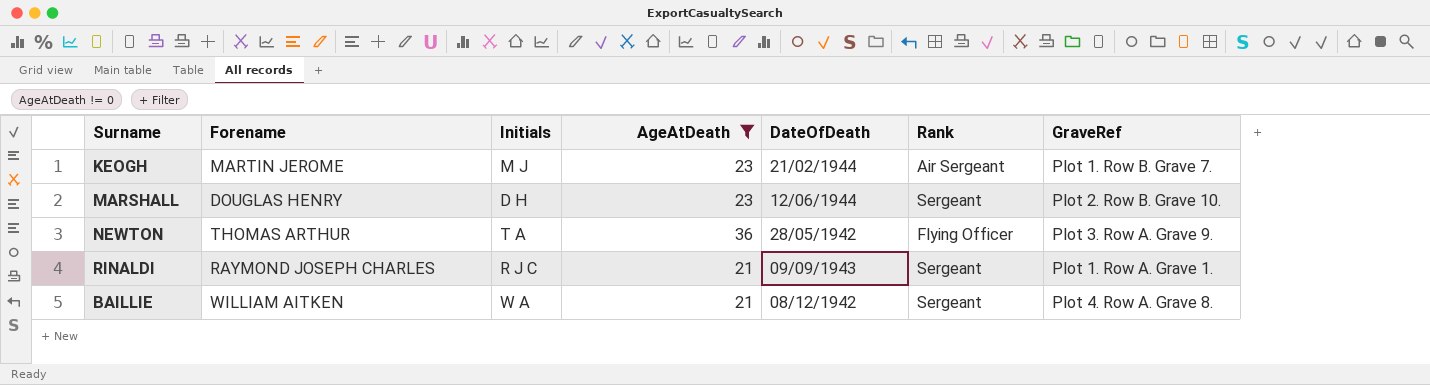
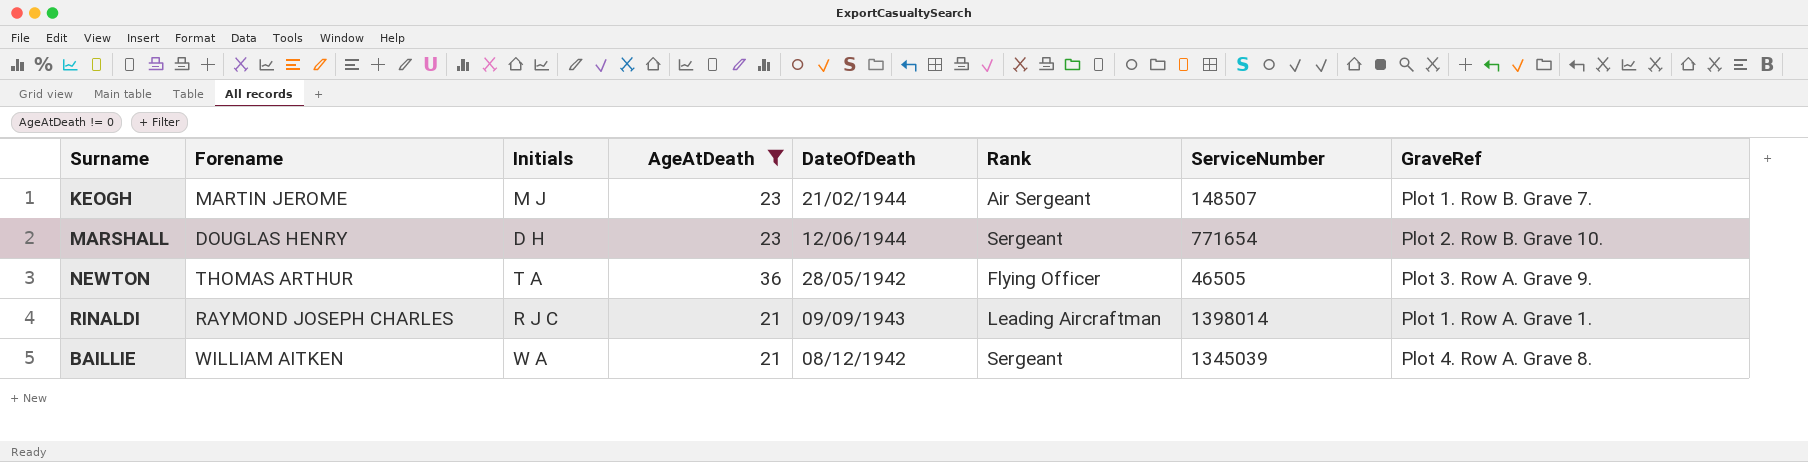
column ServiceNumber | position: none -> 7
RINALDI | Rank: Sergeant -> Leading Aircraftman

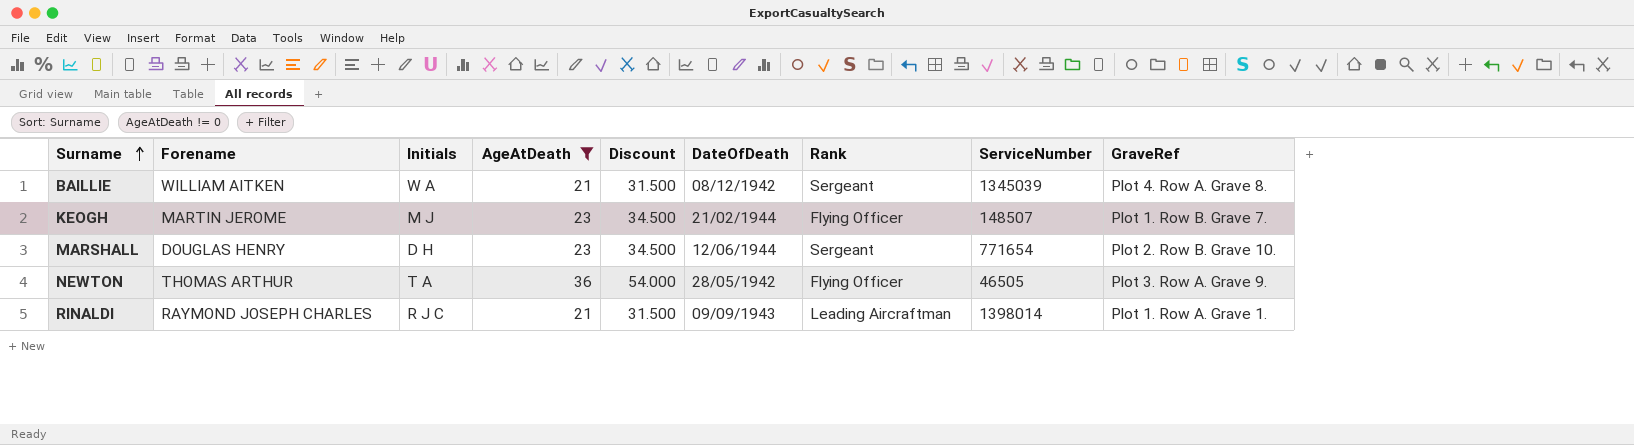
row order: none -> Surname ascending
column Discount | formula: none -> [AgeAtDeath] * 1.5
KEOGH | Rank: Air Sergeant -> Flying Officer

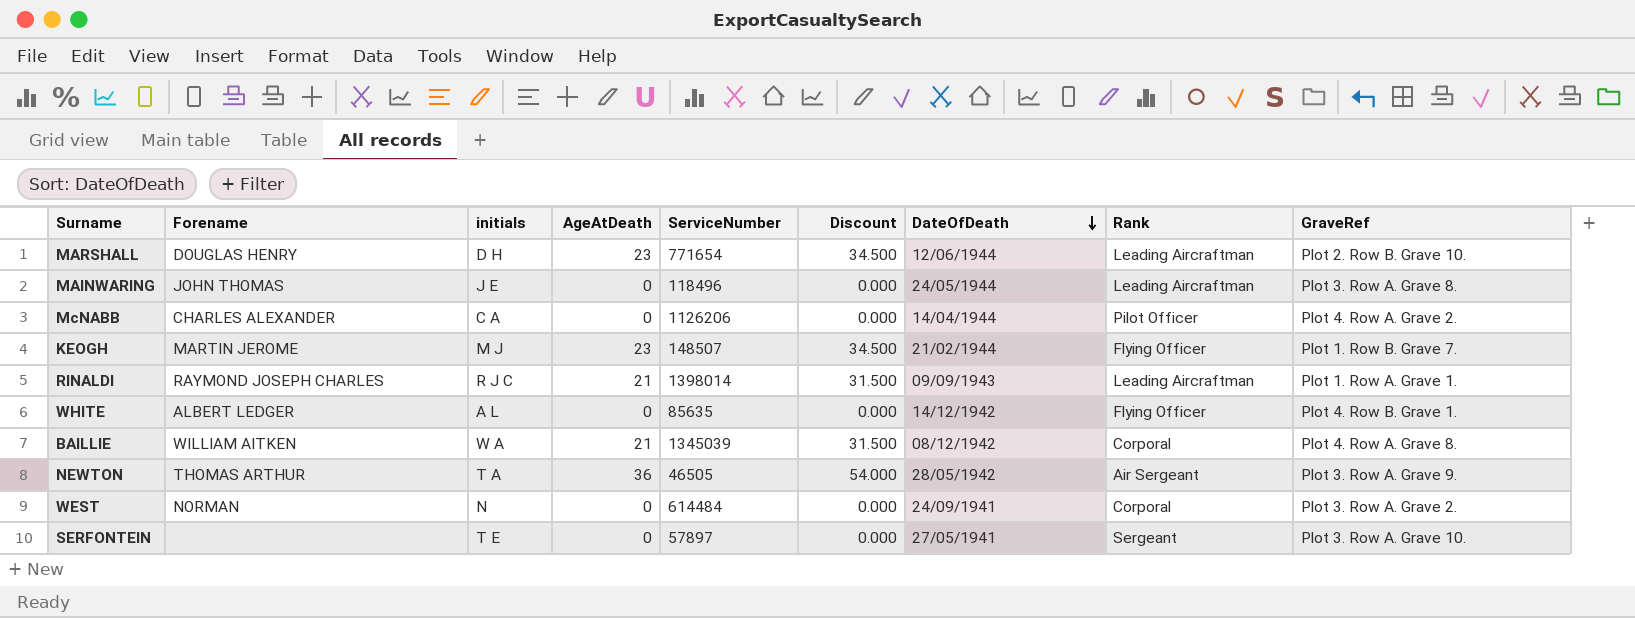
filter: AgeAtDeath != 0 -> none
row order: Surname ascending -> DateOfDeath descending
column name: Initials -> initials
column ServiceNumber | position: 8 -> 5
MARSHALL | Rank: Sergeant -> Leading Aircraftman
BAILLIE | Rank: Sergeant -> Corporal
NEWTON | Rank: Flying Officer -> Air Sergeant

